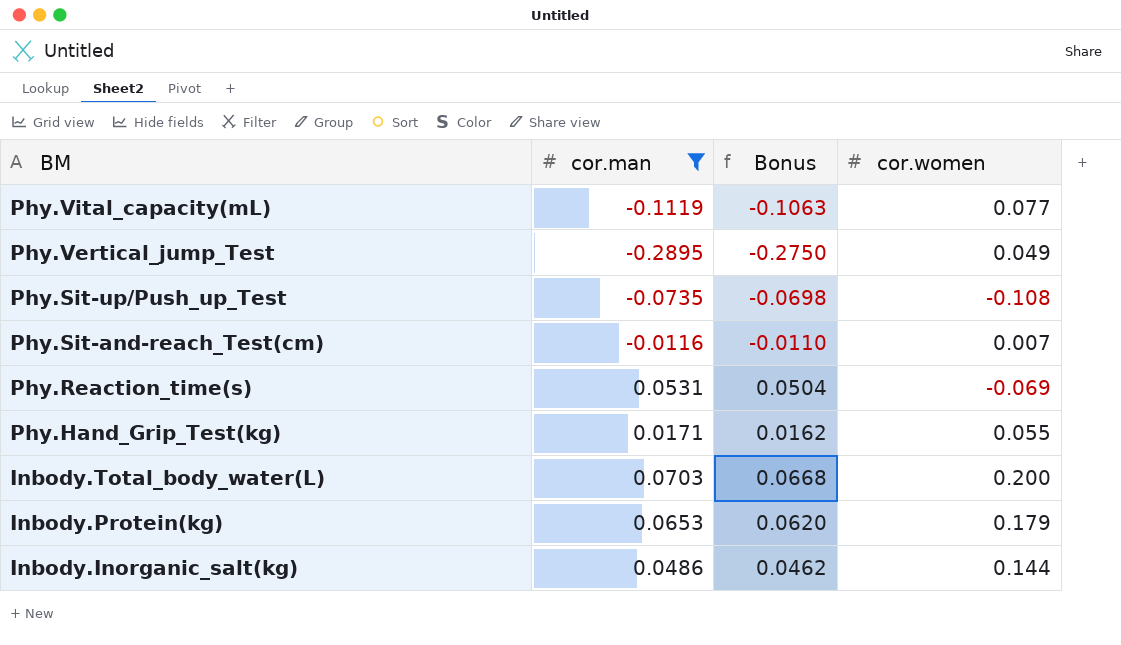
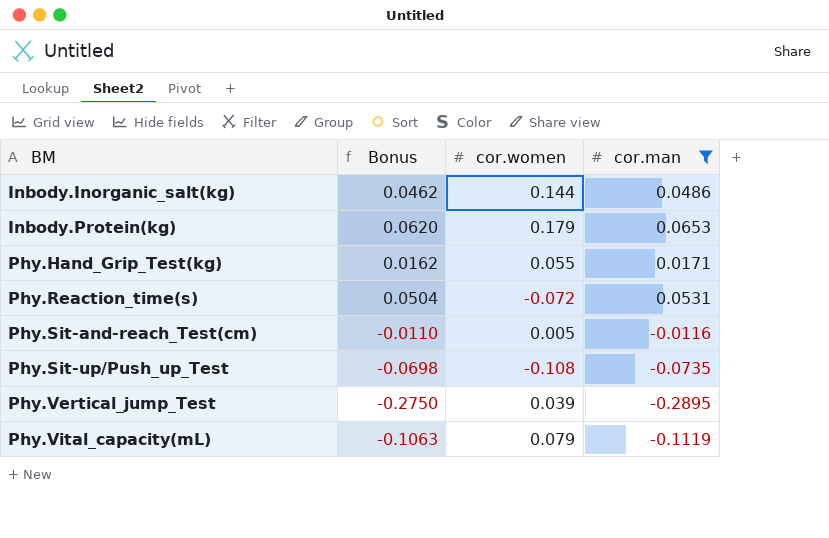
row order: BM descending -> BM ascending
column cor.man | position: 2 -> 4
row Inbody.Total_body_water(L): 0.0703 | 0.0668 | 0.200 -> none
Phy.Reaction_time(s) | cor.women: -0.069 -> -0.072
Phy.Sit-and-reach_Test(cm) | cor.women: 0.007 -> 0.005
Phy.Vertical_jump_Test | cor.women: 0.049 -> 0.039
Phy.Vital_capacity(mL) | cor.women: 0.077 -> 0.079

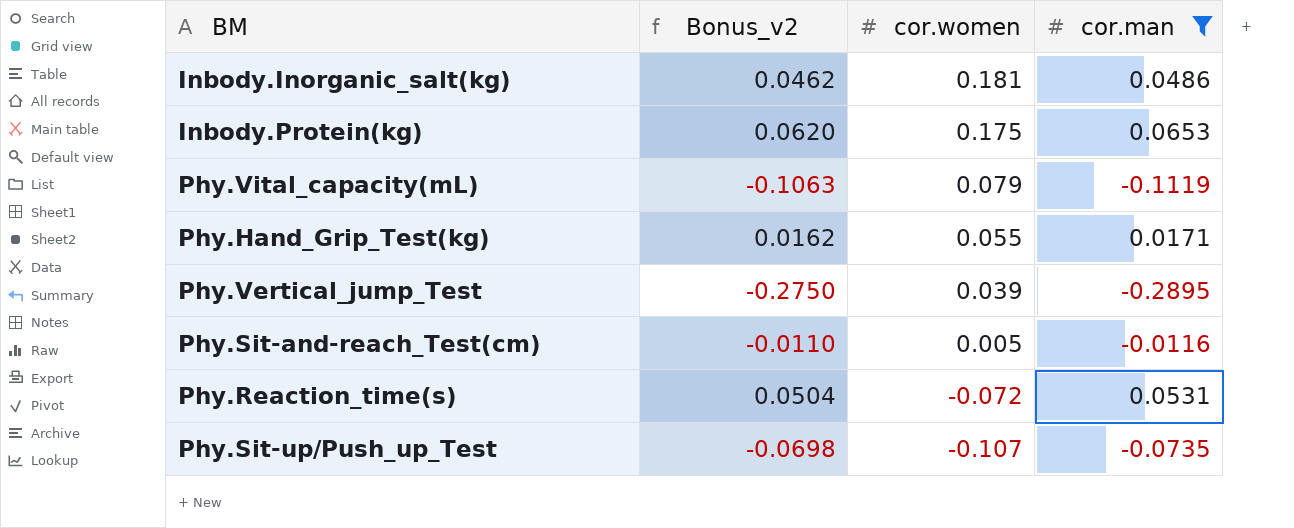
row order: BM ascending -> cor.women descending
column name: Bonus -> Bonus_v2
Inbody.Inorganic_salt(kg) | cor.women: 0.144 -> 0.181
Inbody.Protein(kg) | cor.women: 0.179 -> 0.175
Phy.Sit-up/Push_up_Test | cor.women: -0.108 -> -0.107

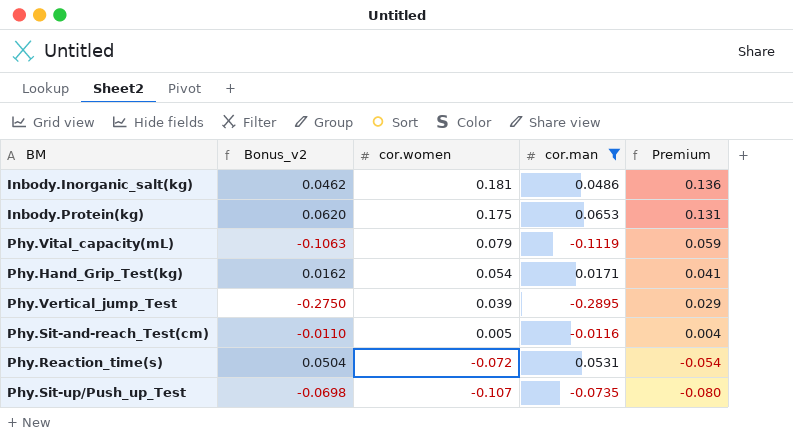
column Premium | formula: none -> [cor.women] * 0.75
Phy.Hand_Grip_Test(kg) | cor.women: 0.055 -> 0.054

